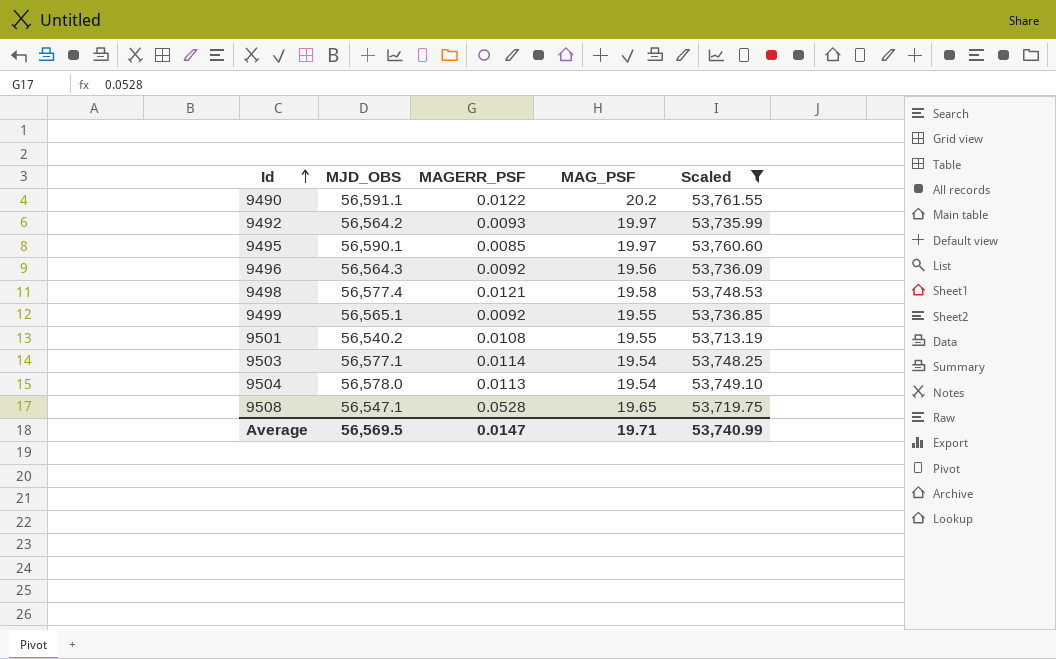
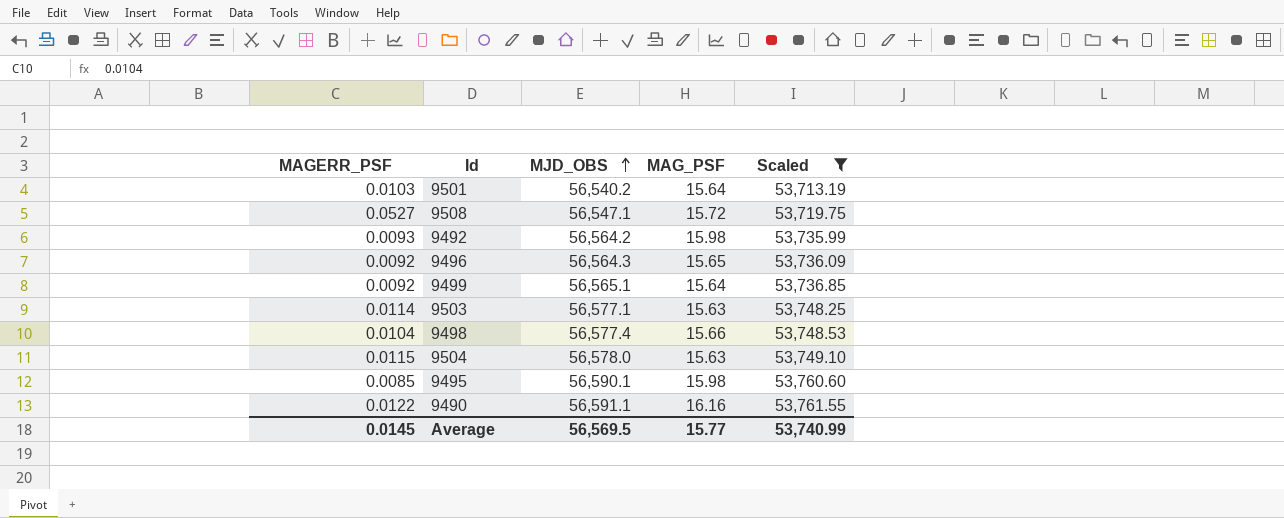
row order: Id ascending -> MJD_OBS ascending
column MAGERR_PSF | position: 3 -> 1
9501 | MAGERR_PSF: 0.0108 -> 0.0103
9501 | MAG_PSF: 19.55 -> 15.64
9508 | MAGERR_PSF: 0.0528 -> 0.0527
9508 | MAG_PSF: 19.65 -> 15.72
9492 | MAG_PSF: 19.97 -> 15.98
9496 | MAG_PSF: 19.56 -> 15.65
9499 | MAG_PSF: 19.55 -> 15.64
9503 | MAG_PSF: 19.54 -> 15.63
9498 | MAGERR_PSF: 0.0121 -> 0.0104
9498 | MAG_PSF: 19.58 -> 15.66
9504 | MAGERR_PSF: 0.0113 -> 0.0115
9504 | MAG_PSF: 19.54 -> 15.63
9495 | MAG_PSF: 19.97 -> 15.98
9490 | MAG_PSF: 20.2 -> 16.16
Average | MAGERR_PSF: 0.0147 -> 0.0145
Average | MAG_PSF: 19.71 -> 15.77

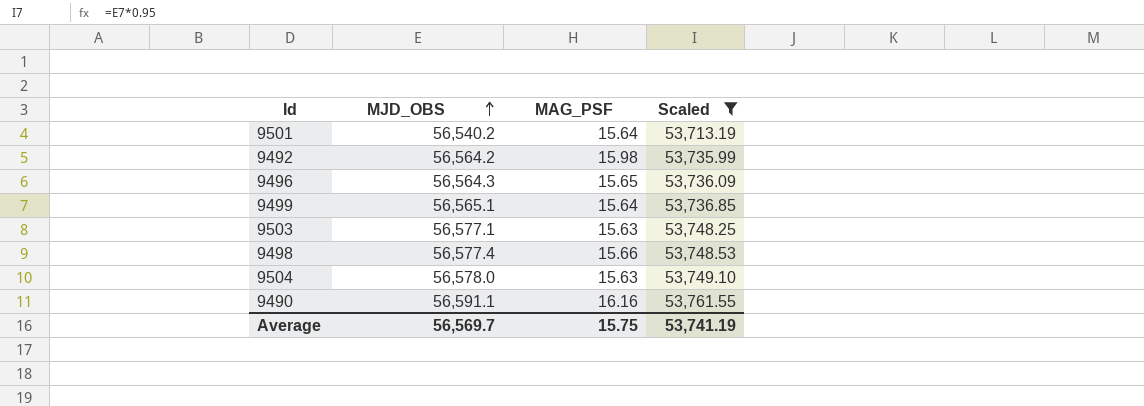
column MAGERR_PSF | position: 1 -> none
row 9508: 0.0527 | 56,547.1 | 15.72 | 53,719.75 -> none
row 9495: 0.0085 | 56,590.1 | 15.98 | 53,760.60 -> none
Average | MJD_OBS: 56,569.5 -> 56,569.7
Average | MAG_PSF: 15.77 -> 15.75
Average | Scaled: 53,740.99 -> 53,741.19

